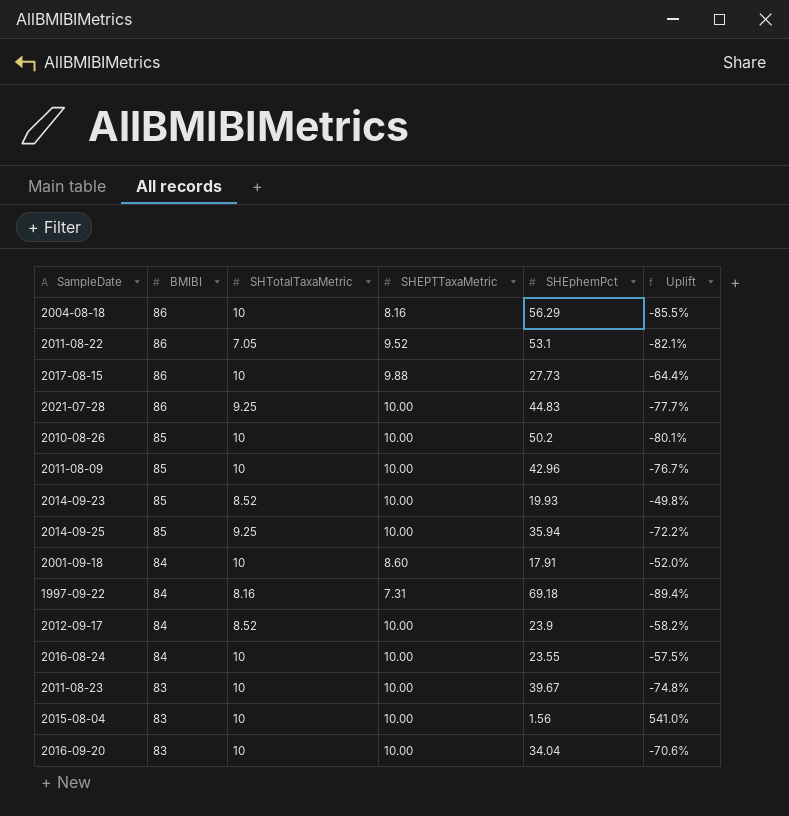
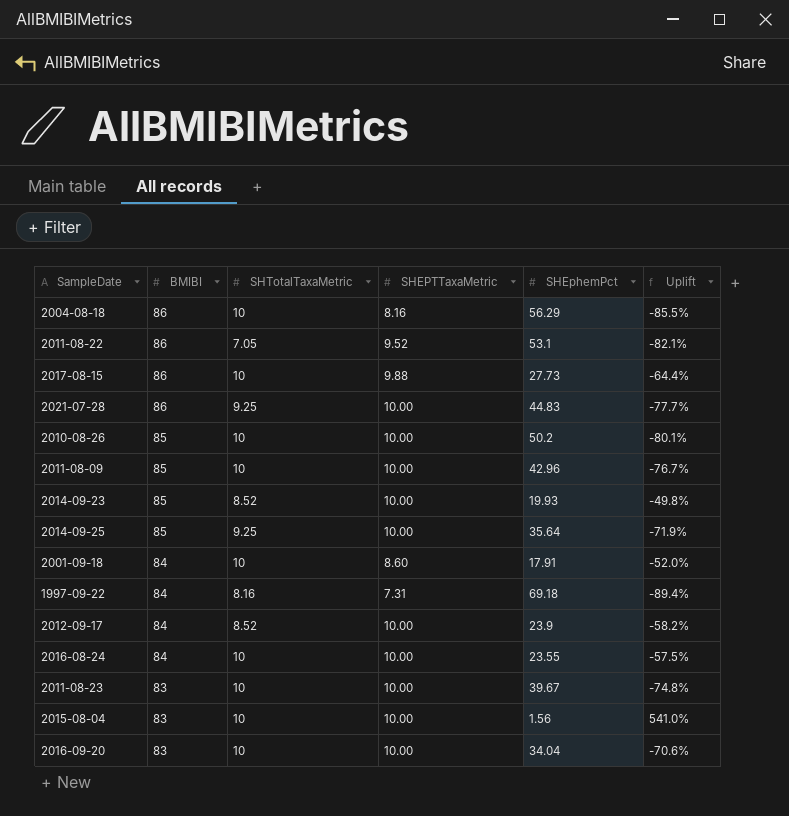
2014-09-25 | SHEphemPct: 35.94 -> 35.64
2014-09-25 | Uplift: -72.2% -> -71.9%

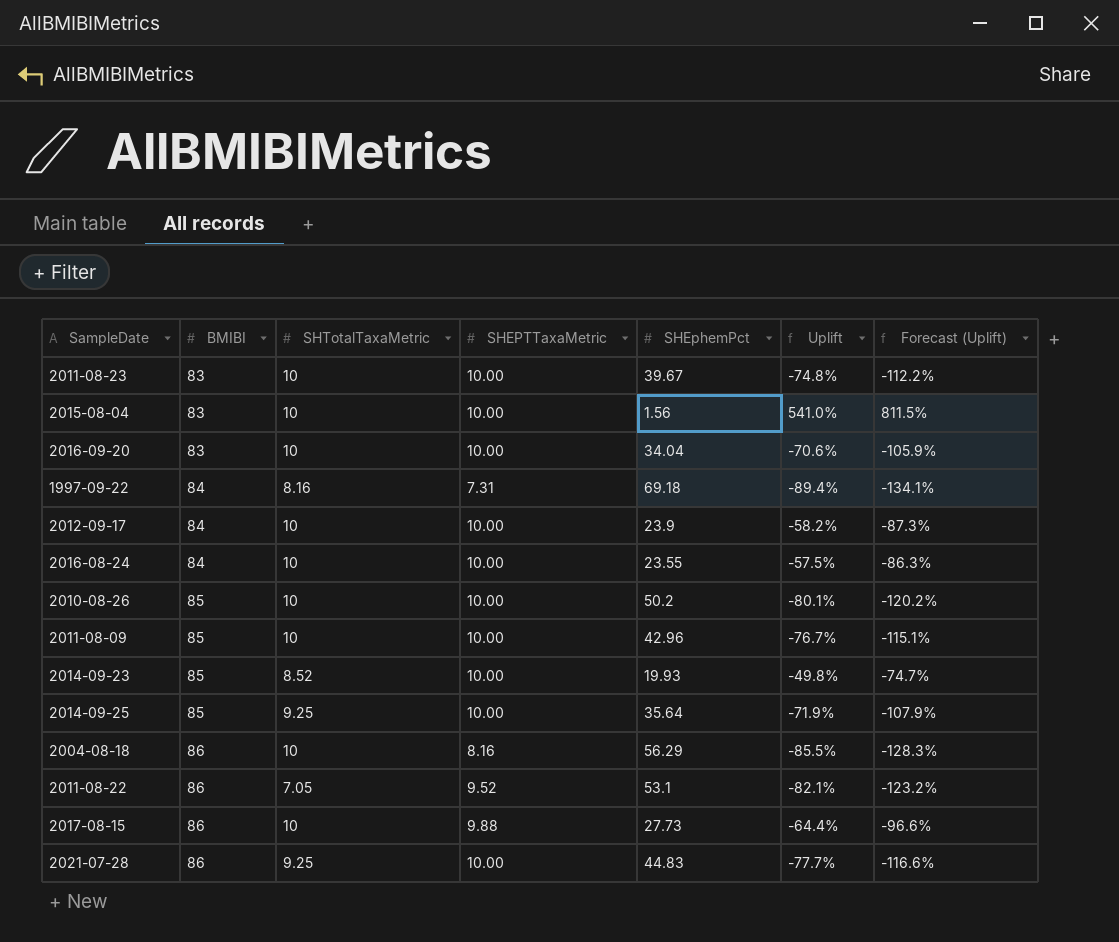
row order: BMIBI descending -> BMIBI ascending
column Forecast (Uplift) | formula: none -> [Uplift] * 1.5
row 2001-09-18: 84 | 10 | 8.60 | 17.91 | -52.0% -> none
2012-09-17 | SHTotalTaxaMetric: 8.52 -> 10

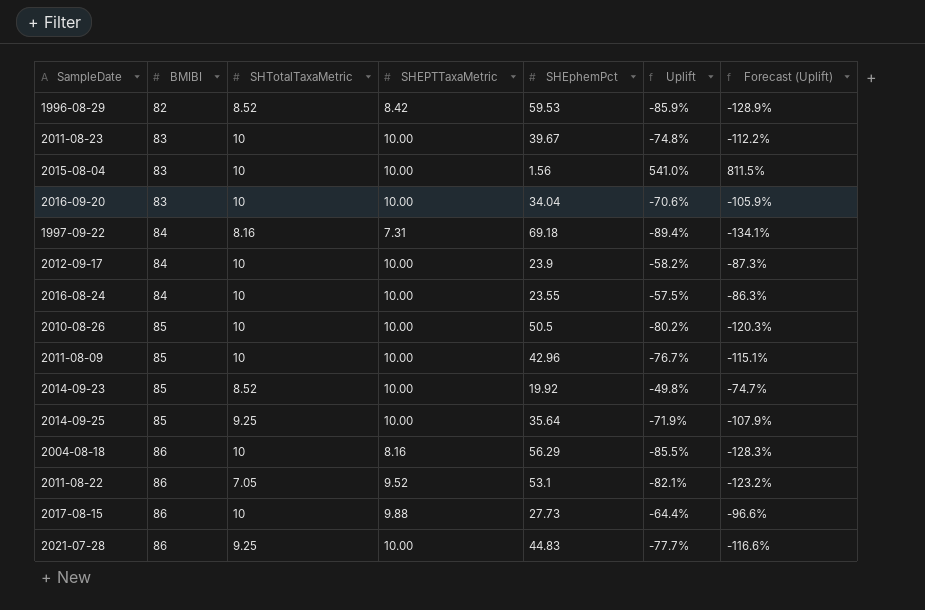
row 1996-08-29: none -> 82 | 8.52 | 8.42 | 59.53 | -85.9% | -128.9%
2010-08-26 | SHEphemPct: 50.2 -> 50.5
2010-08-26 | Uplift: -80.1% -> -80.2%
2010-08-26 | Forecast (Uplift): -120.2% -> -120.3%
2014-09-23 | SHEphemPct: 19.93 -> 19.92

